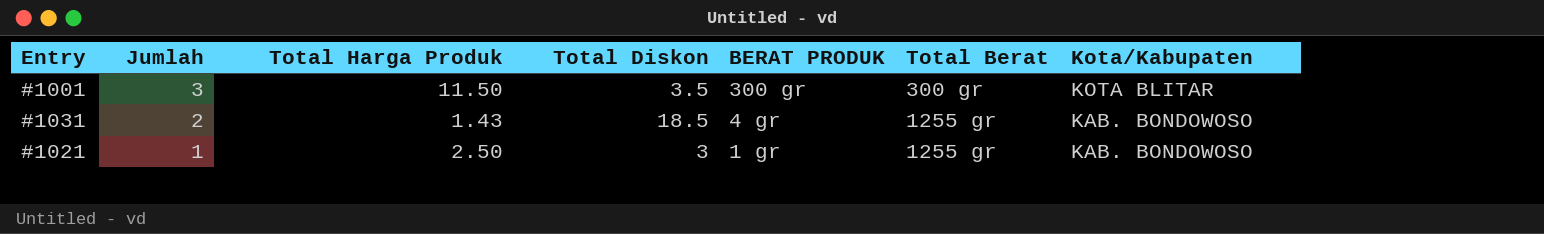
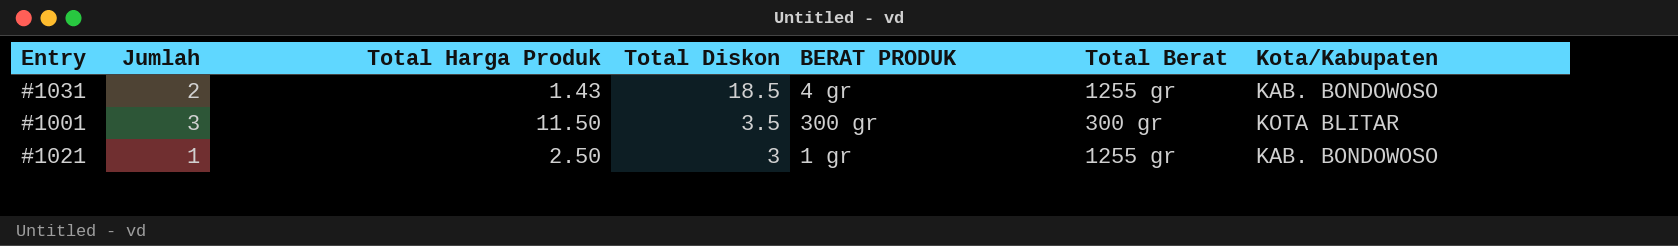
row order: Jumlah descending -> Total Diskon descending

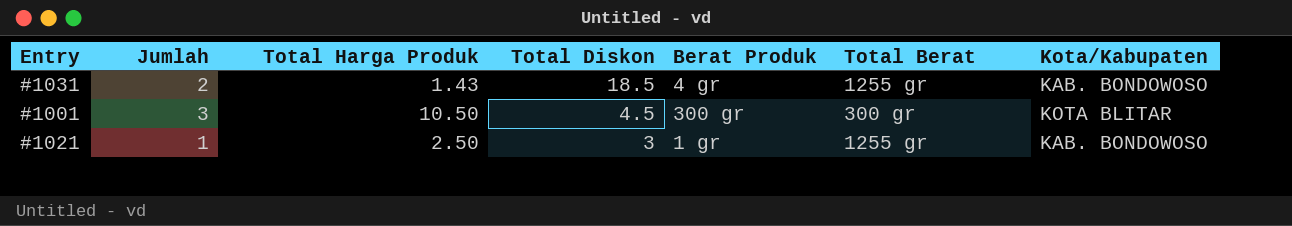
column name: BERAT PRODUK -> Berat Produk
#1001 | Total Harga Produk: 11.50 -> 10.50
#1001 | Total Diskon: 3.5 -> 4.5

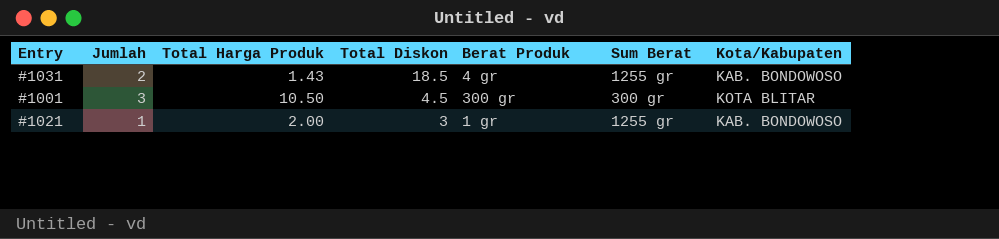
column name: Total Berat -> Sum Berat
#1021 | Total Harga Produk: 2.50 -> 2.00

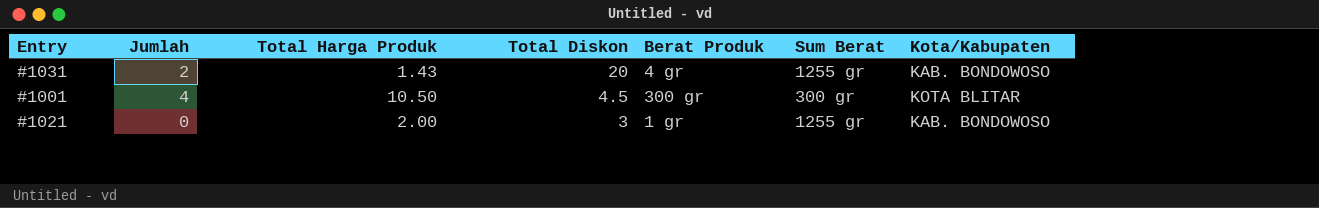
#1031 | Total Diskon: 18.5 -> 20
#1001 | Jumlah: 3 -> 4
#1021 | Jumlah: 1 -> 0

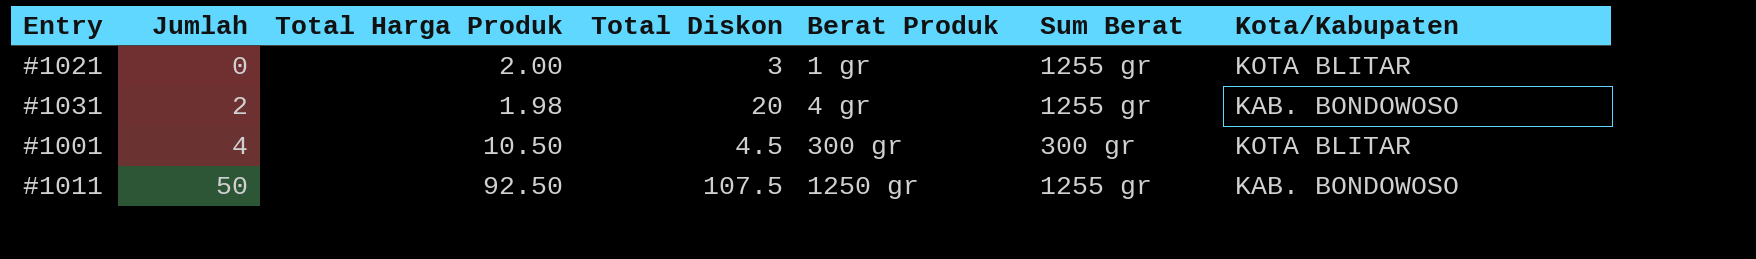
row order: Total Diskon descending -> Jumlah ascending
#1021 | Kota/Kabupaten: KAB. BONDOWOSO -> KOTA BLITAR
#1031 | Total Harga Produk: 1.43 -> 1.98
row #1011: none -> 50 | 92.50 | 107.5 | 1250 gr | 1255 gr | KAB. BONDOWOSO

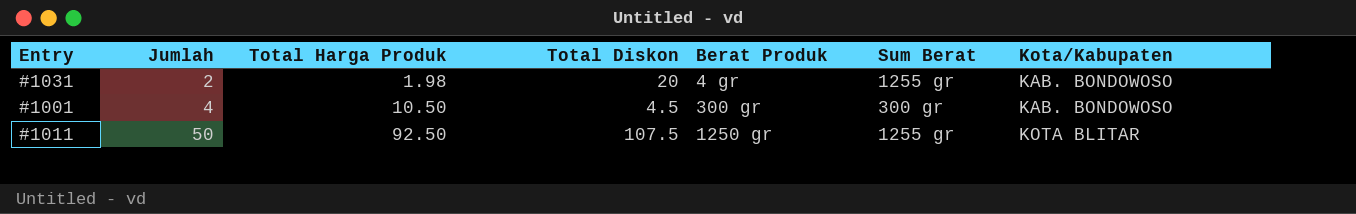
row #1021: 0 | 2.00 | 3 | 1 gr | 1255 gr | KOTA BLITAR -> none
#1001 | Kota/Kabupaten: KOTA BLITAR -> KAB. BONDOWOSO
#1011 | Kota/Kabupaten: KAB. BONDOWOSO -> KOTA BLITAR

